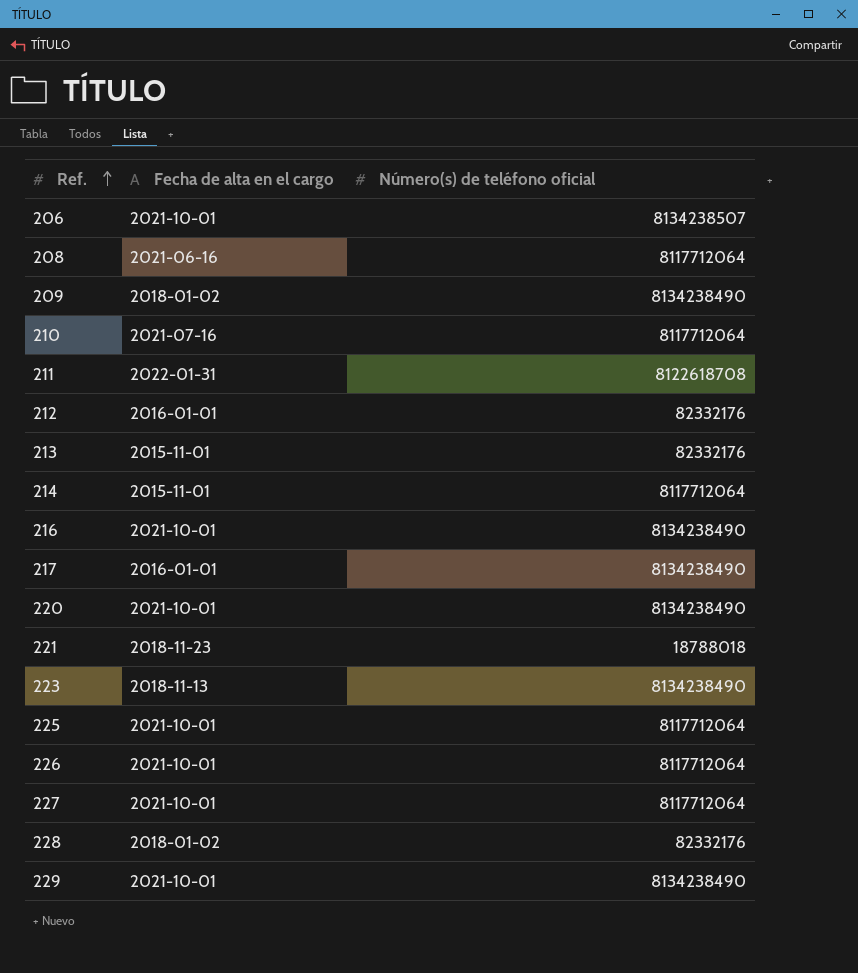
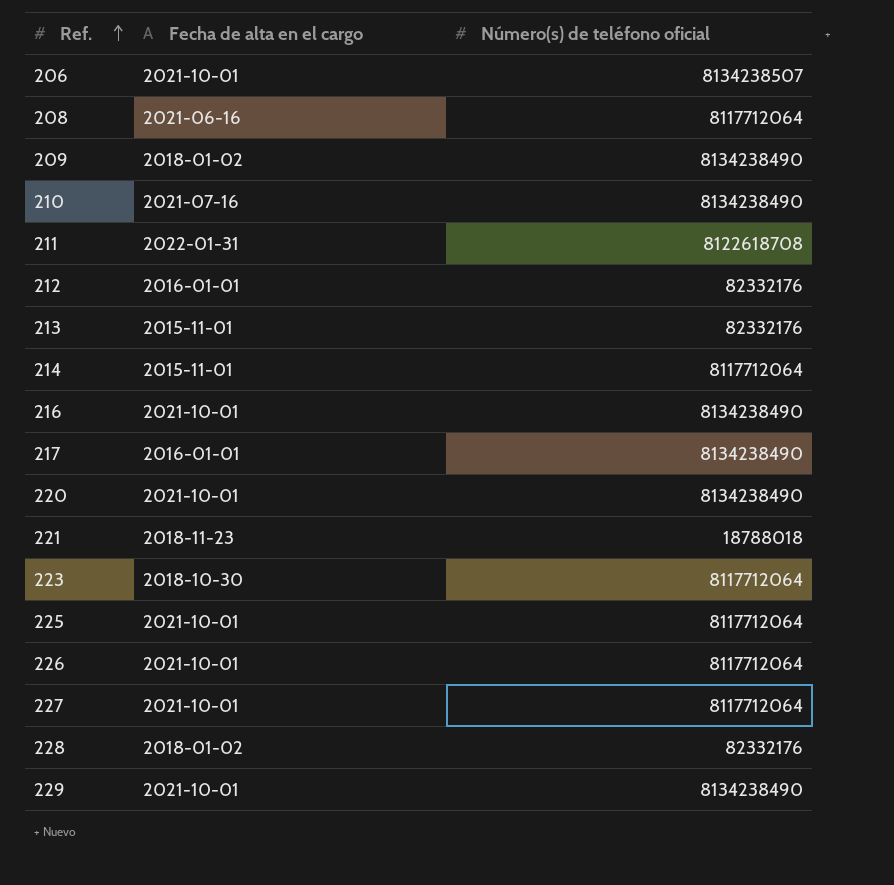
210 | Número(s) de teléfono oficial: 8117712064 -> 8134238490
223 | Fecha de alta en el cargo: 2018-11-13 -> 2018-10-30
223 | Número(s) de teléfono oficial: 8134238490 -> 8117712064

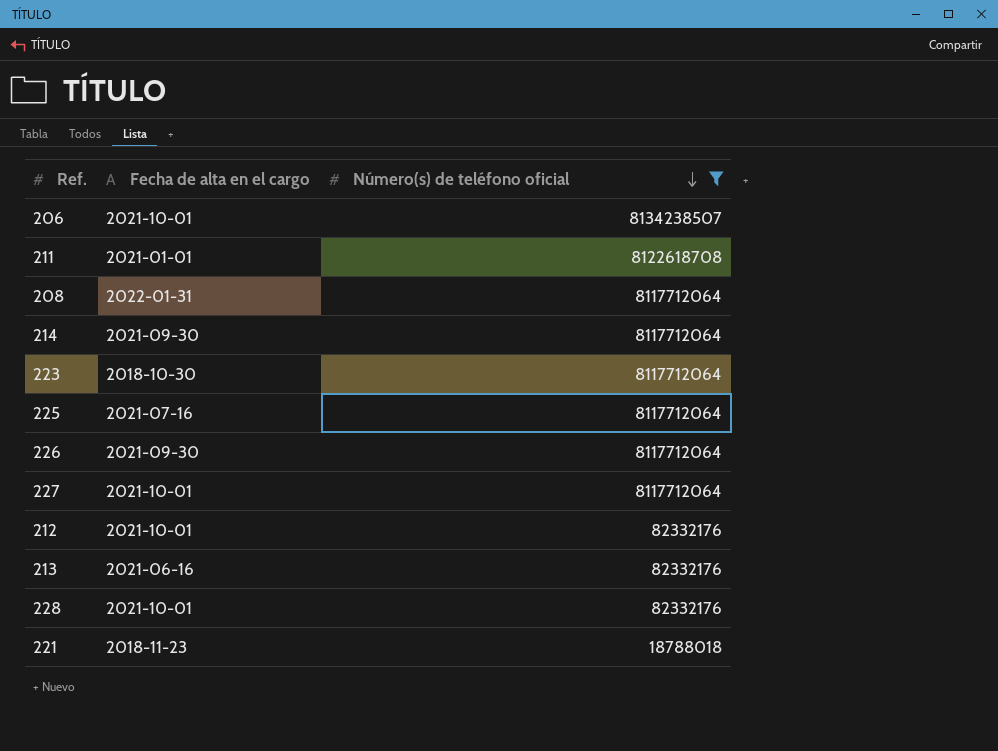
filter: none -> Número(s) de teléfono oficial != 8134238490
row order: Ref. ascending -> Número(s) de teléfono oficial descending
211 | Fecha de alta en el cargo: 2022-01-31 -> 2021-01-01
208 | Fecha de alta en el cargo: 2021-06-16 -> 2022-01-31
214 | Fecha de alta en el cargo: 2015-11-01 -> 2021-09-30
225 | Fecha de alta en el cargo: 2021-10-01 -> 2021-07-16
226 | Fecha de alta en el cargo: 2021-10-01 -> 2021-09-30
212 | Fecha de alta en el cargo: 2016-01-01 -> 2021-10-01
213 | Fecha de alta en el cargo: 2015-11-01 -> 2021-06-16
228 | Fecha de alta en el cargo: 2018-01-02 -> 2021-10-01

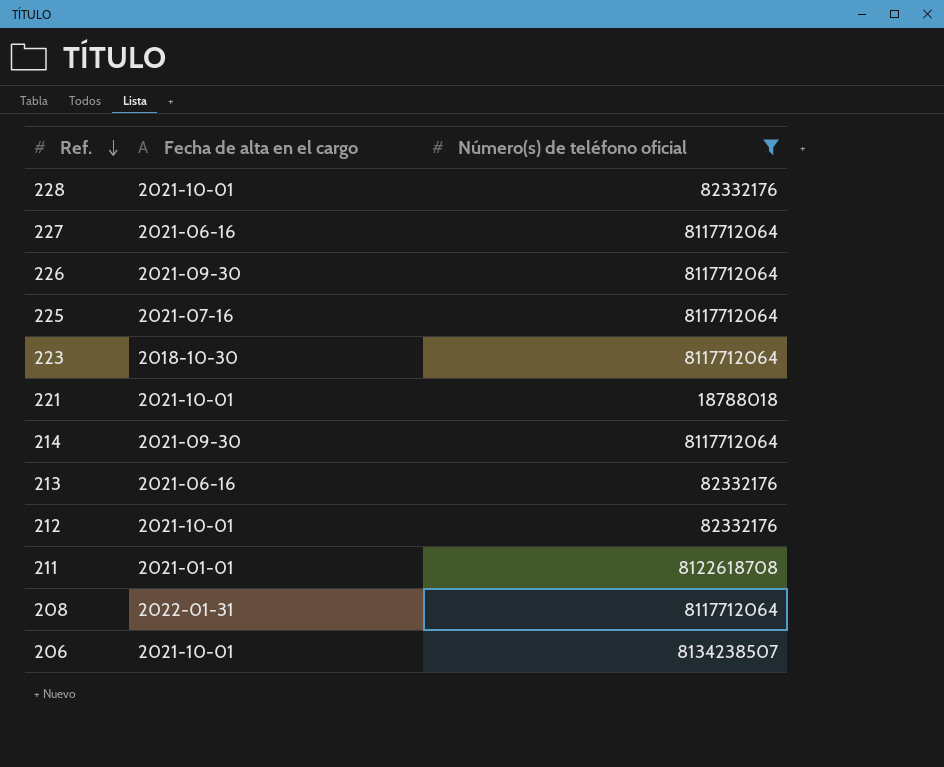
row order: Número(s) de teléfono oficial descending -> Ref. descending
227 | Fecha de alta en el cargo: 2021-10-01 -> 2021-06-16
221 | Fecha de alta en el cargo: 2018-11-23 -> 2021-10-01

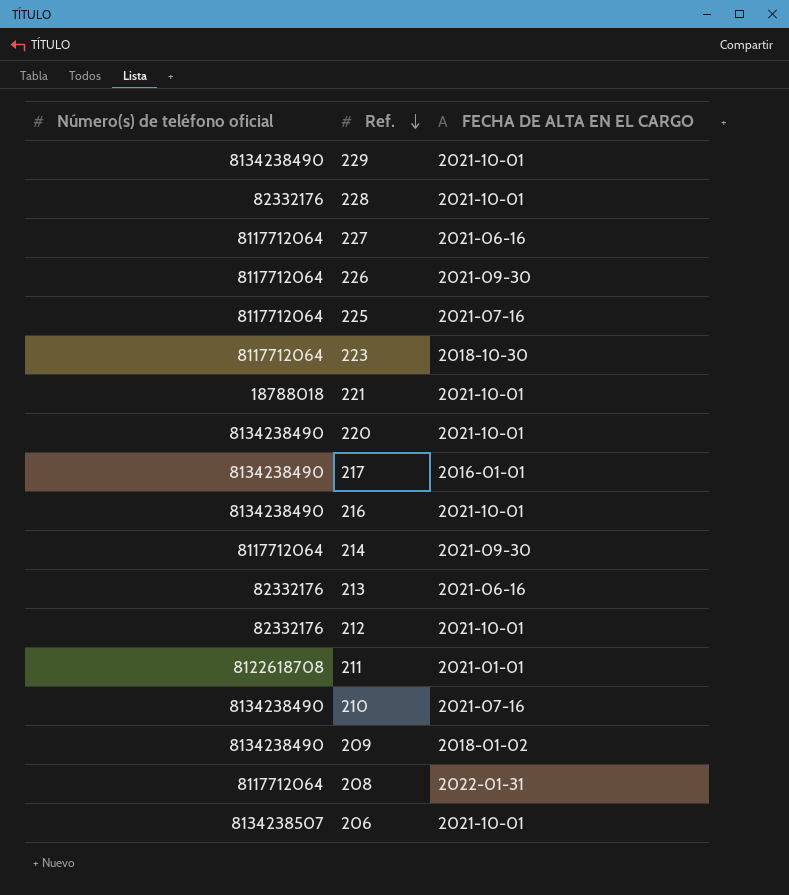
filter: Número(s) de teléfono oficial != 8134238490 -> none
column Número(s) de teléfono oficial | position: 3 -> 1
column name: Fecha de alta en el cargo -> FECHA DE ALTA EN EL CARGO

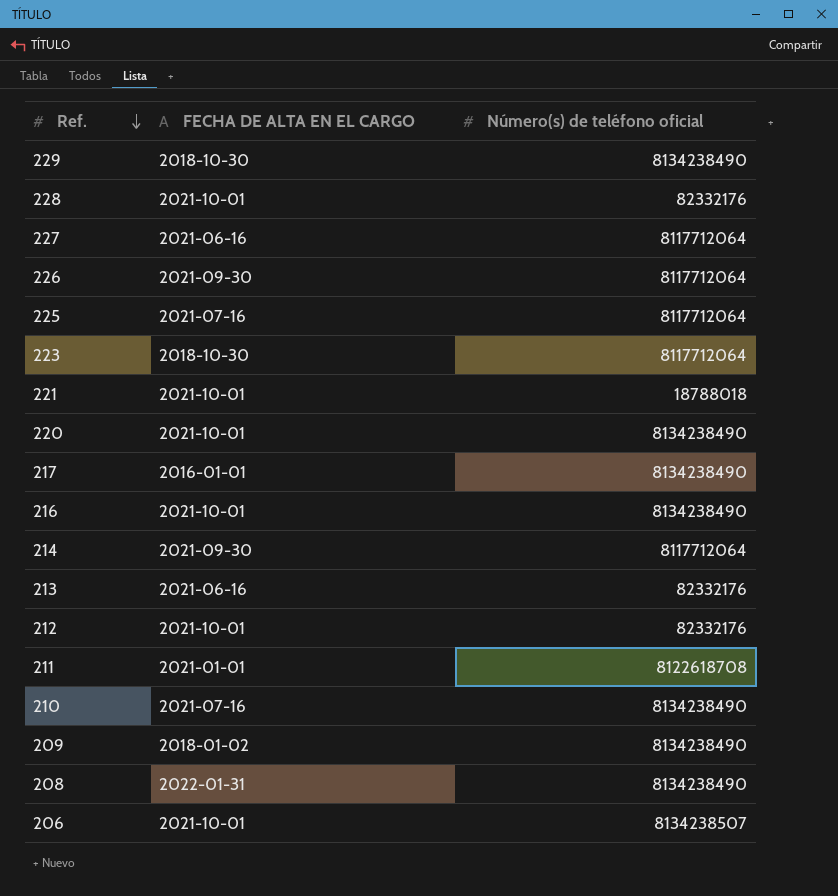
column Número(s) de teléfono oficial | position: 1 -> 3
229 | FECHA DE ALTA EN EL CARGO: 2021-10-01 -> 2018-10-30
208 | Número(s) de teléfono oficial: 8117712064 -> 8134238490

